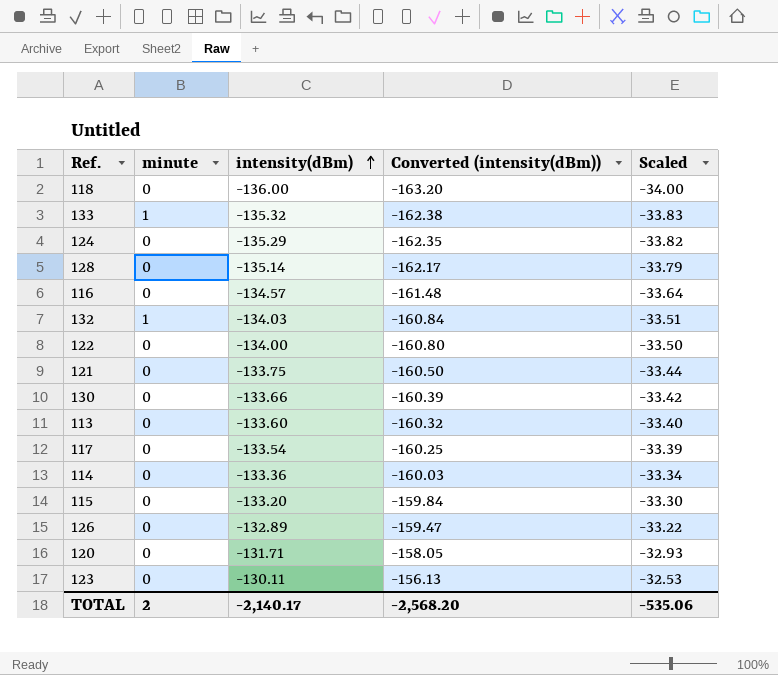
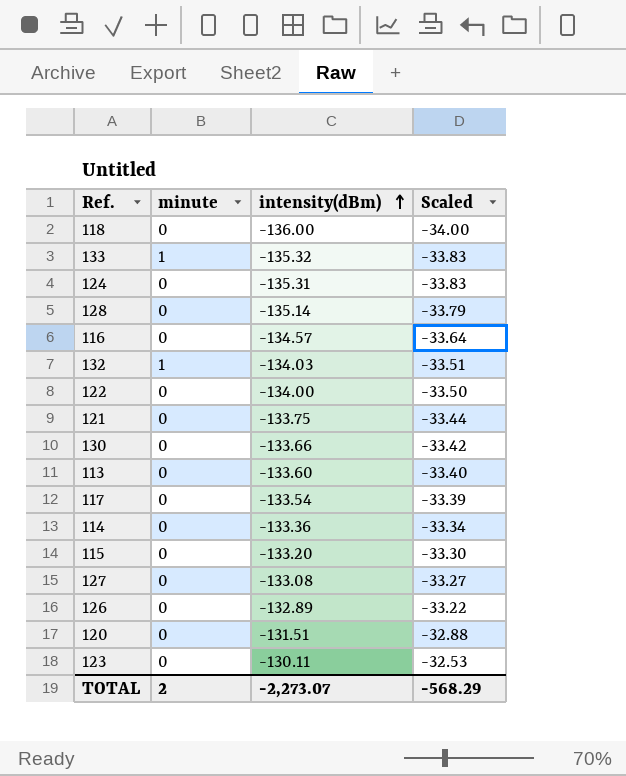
column Converted (intensity(dBm)) | formula: [intensity(dBm)] * 1.2 -> none
124 | intensity(dBm): -135.29 -> -135.31
124 | Scaled: -33.82 -> -33.83
row 127: none -> 0 | -133.08 | -33.27
120 | intensity(dBm): -131.71 -> -131.51
120 | Scaled: -32.93 -> -32.88
TOTAL | intensity(dBm): -2,140.17 -> -2,273.07
TOTAL | Scaled: -535.06 -> -568.29

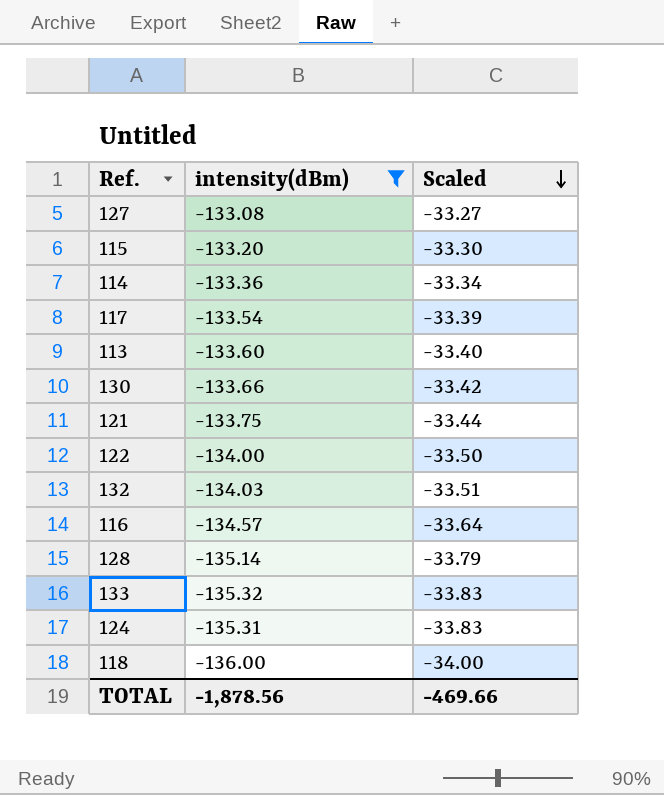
filter: none -> intensity(dBm) <= -133.08
row order: intensity(dBm) ascending -> Scaled descending
column minute | position: 2 -> none
TOTAL | intensity(dBm): -2,273.07 -> -1,878.56
TOTAL | Scaled: -568.29 -> -469.66

